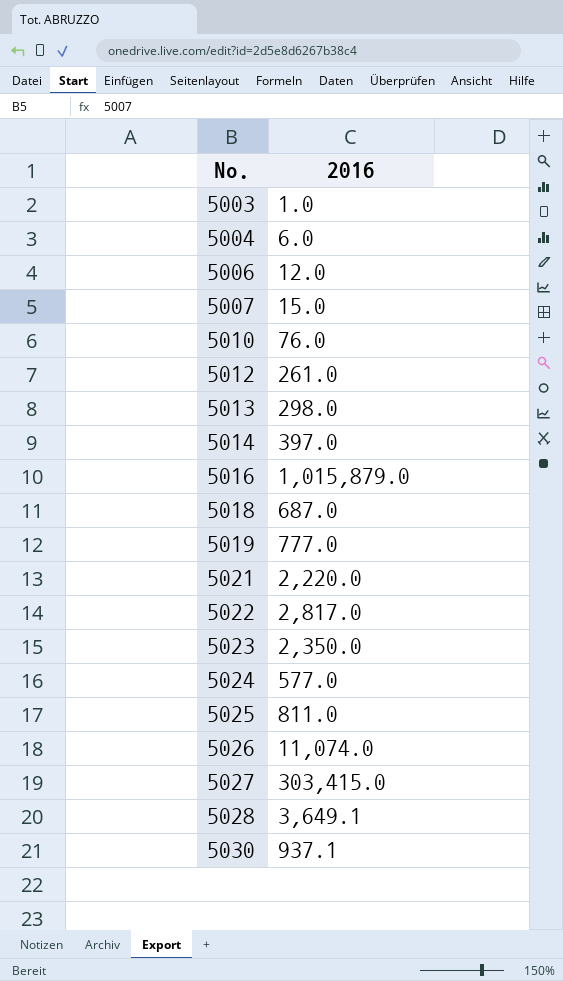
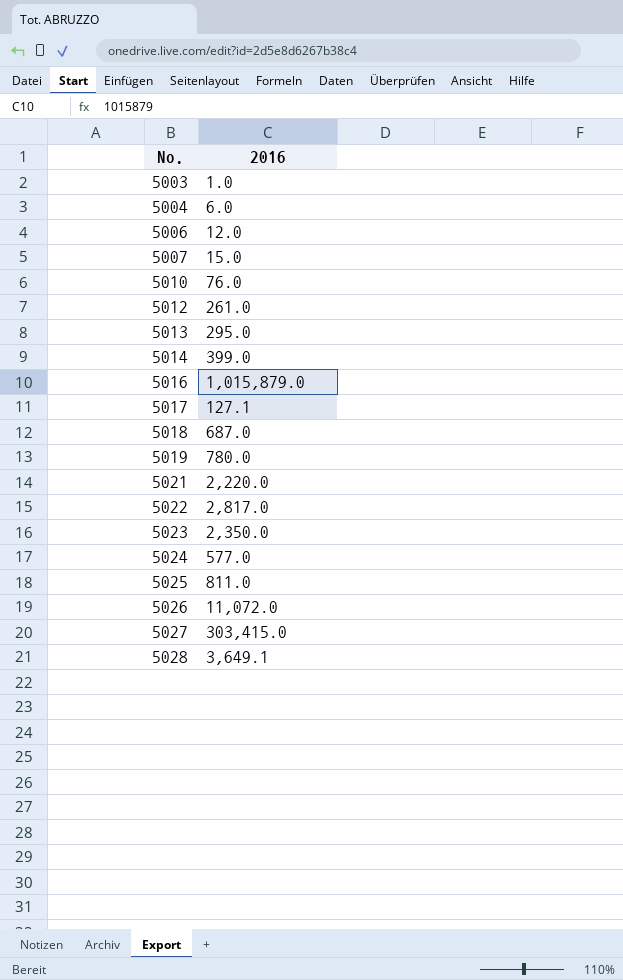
row 5030: 937.1 -> none
5013 | 2016: 298.0 -> 295.0
5014 | 2016: 397.0 -> 399.0
row 5017: none -> 127.1
5019 | 2016: 777.0 -> 780.0
5026 | 2016: 11,074.0 -> 11,072.0

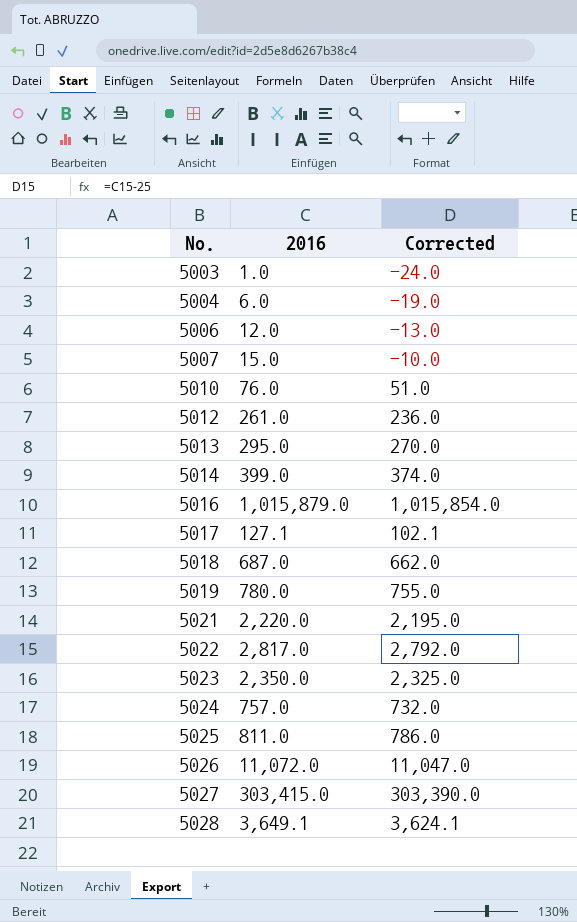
column Corrected | formula: none -> [2016] - 25
5024 | 2016: 577.0 -> 757.0

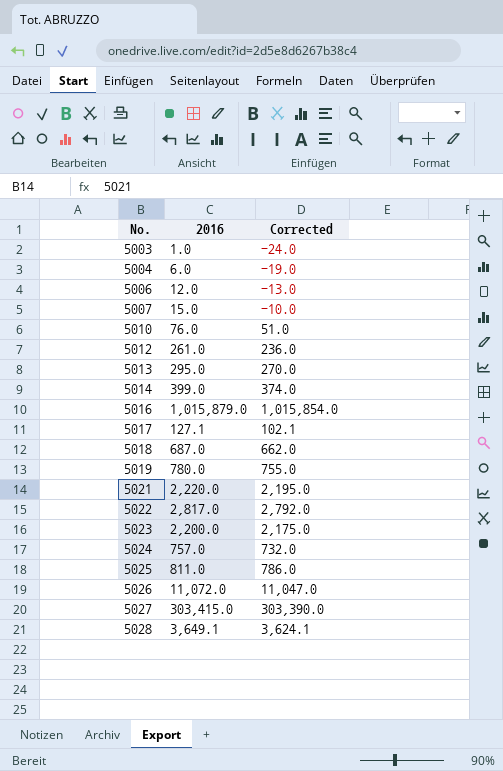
5023 | 2016: 2,350.0 -> 2,200.0
5023 | Corrected: 2,325.0 -> 2,175.0

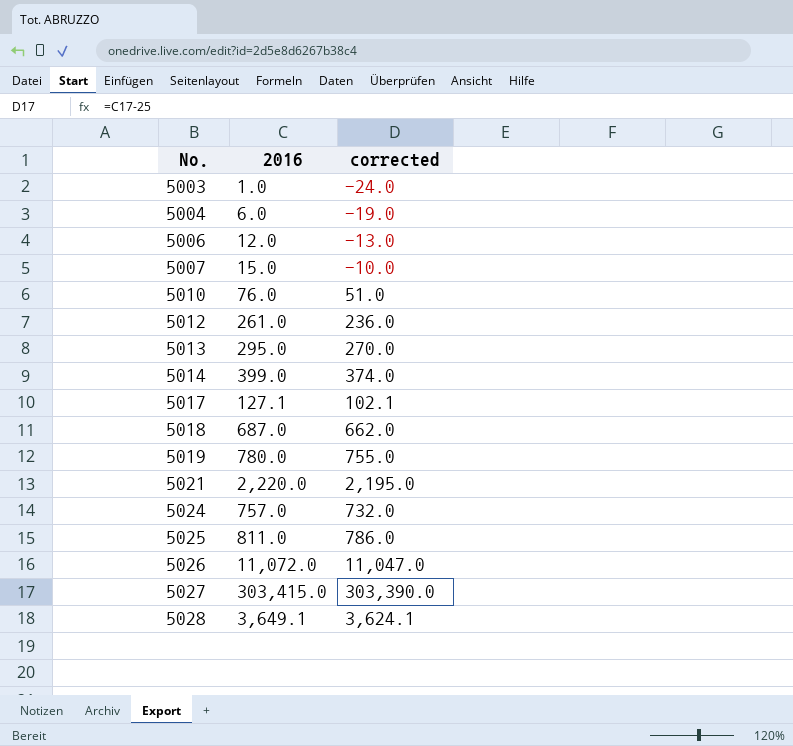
column name: Corrected -> corrected
row 5016: 1,015,879.0 | 1,015,854.0 -> none
row 5022: 2,817.0 | 2,792.0 -> none
row 5023: 2,200.0 | 2,175.0 -> none

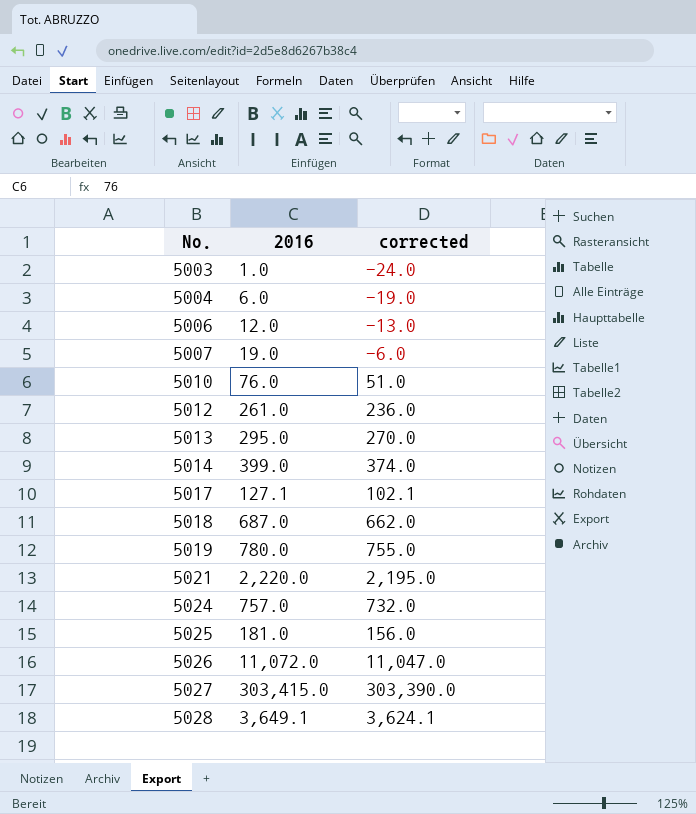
5007 | 2016: 15.0 -> 19.0
5007 | corrected: -10.0 -> -6.0
5025 | 2016: 811.0 -> 181.0
5025 | corrected: 786.0 -> 156.0

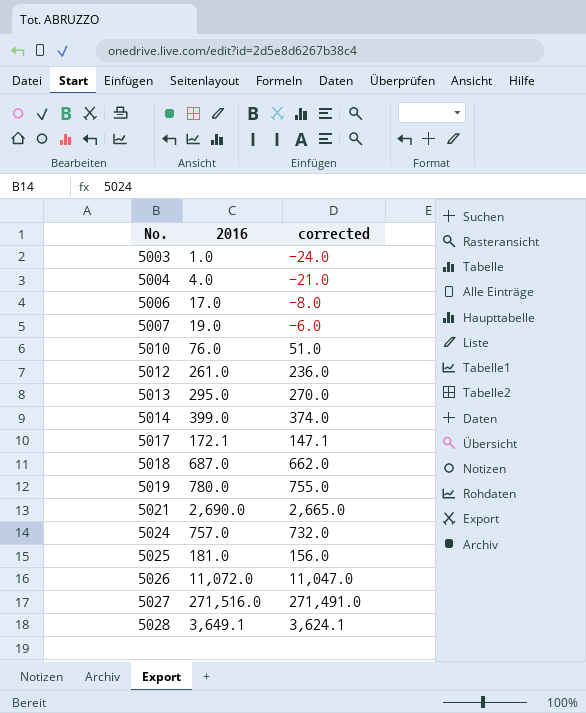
5004 | 2016: 6.0 -> 4.0
5004 | corrected: -19.0 -> -21.0
5006 | 2016: 12.0 -> 17.0
5006 | corrected: -13.0 -> -8.0
5017 | 2016: 127.1 -> 172.1
5017 | corrected: 102.1 -> 147.1
5021 | 2016: 2,220.0 -> 2,690.0
5021 | corrected: 2,195.0 -> 2,665.0
5027 | 2016: 303,415.0 -> 271,516.0
5027 | corrected: 303,390.0 -> 271,491.0

